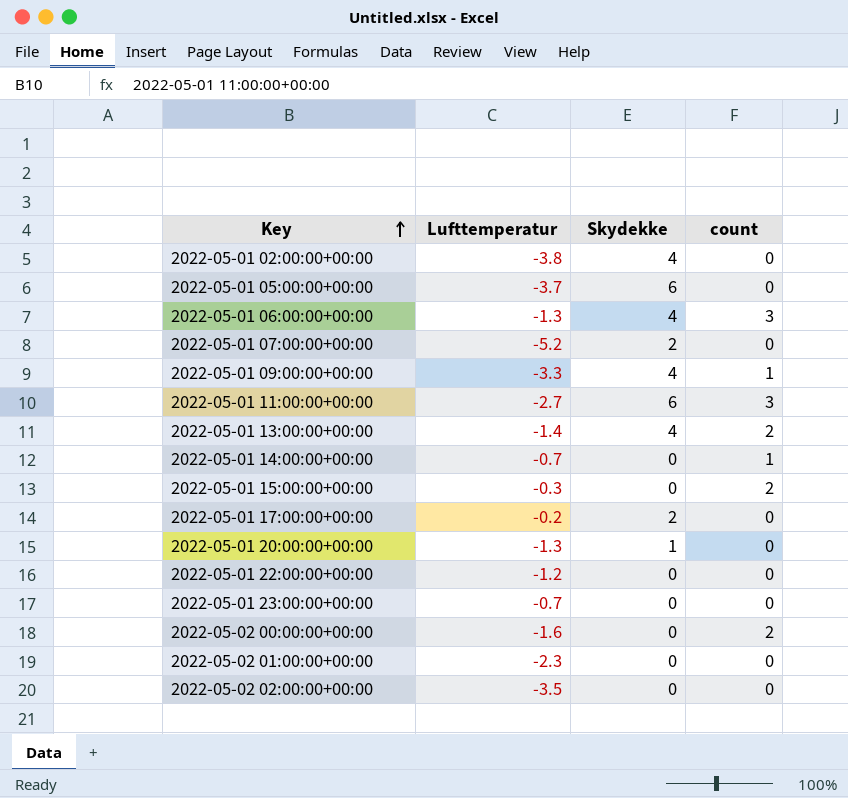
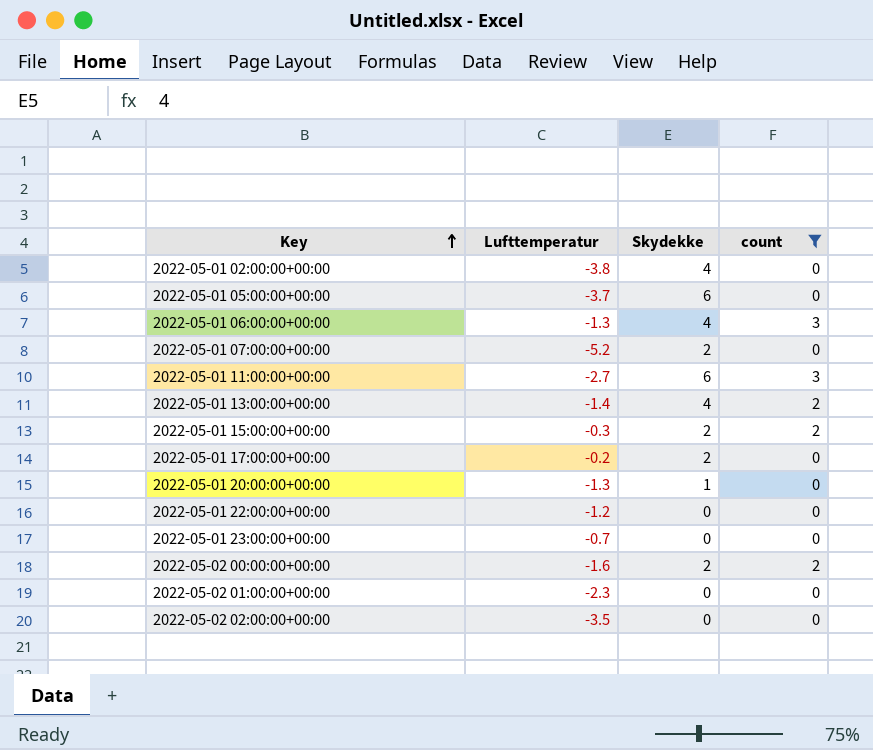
filter: none -> count != 1
2022-05-01 15:00:00+00:00 | Skydekke: 0 -> 2
2022-05-02 00:00:00+00:00 | Skydekke: 0 -> 2

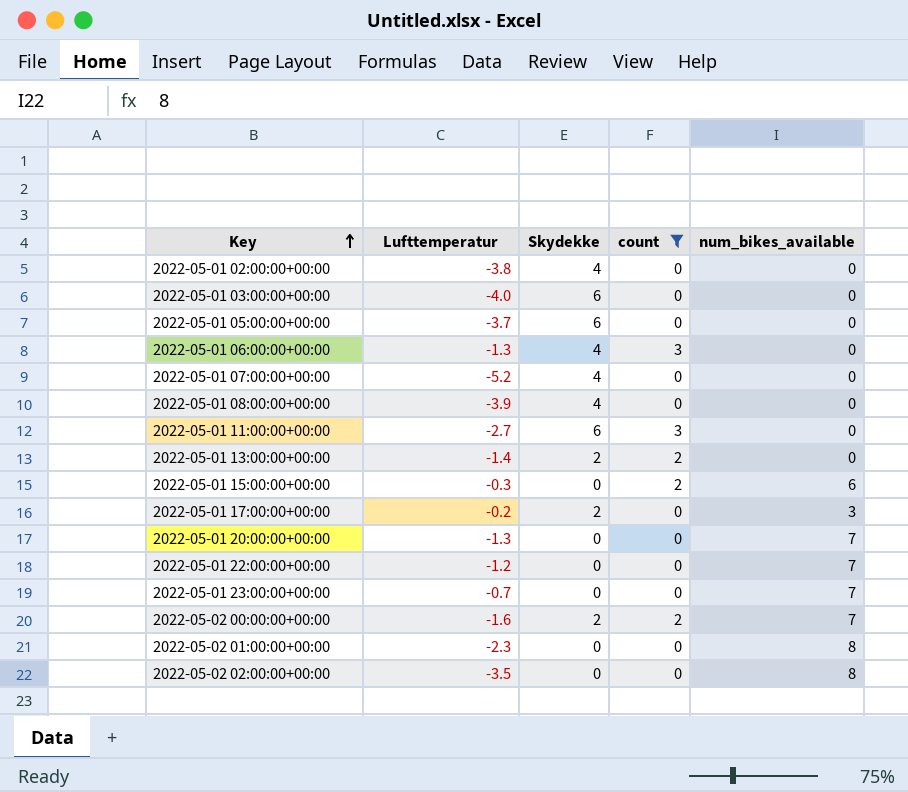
column num_bikes_available | position: none -> 5
row 2022-05-01 03:00:00+00:00: none -> -4.0 | 6 | 0 | 0
2022-05-01 07:00:00+00:00 | Skydekke: 2 -> 4
row 2022-05-01 08:00:00+00:00: none -> -3.9 | 4 | 0 | 0
2022-05-01 13:00:00+00:00 | Skydekke: 4 -> 2
2022-05-01 15:00:00+00:00 | Skydekke: 2 -> 0
2022-05-01 20:00:00+00:00 | Skydekke: 1 -> 0

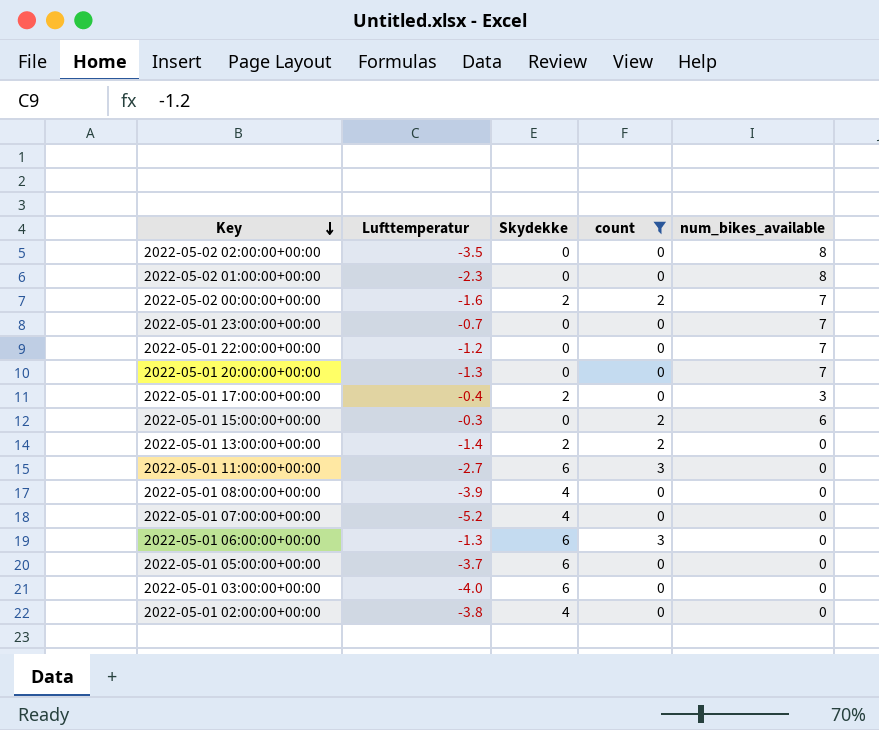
row order: Key ascending -> Key descending
2022-05-01 17:00:00+00:00 | Lufttemperatur: -0.2 -> -0.4
2022-05-01 06:00:00+00:00 | Skydekke: 4 -> 6

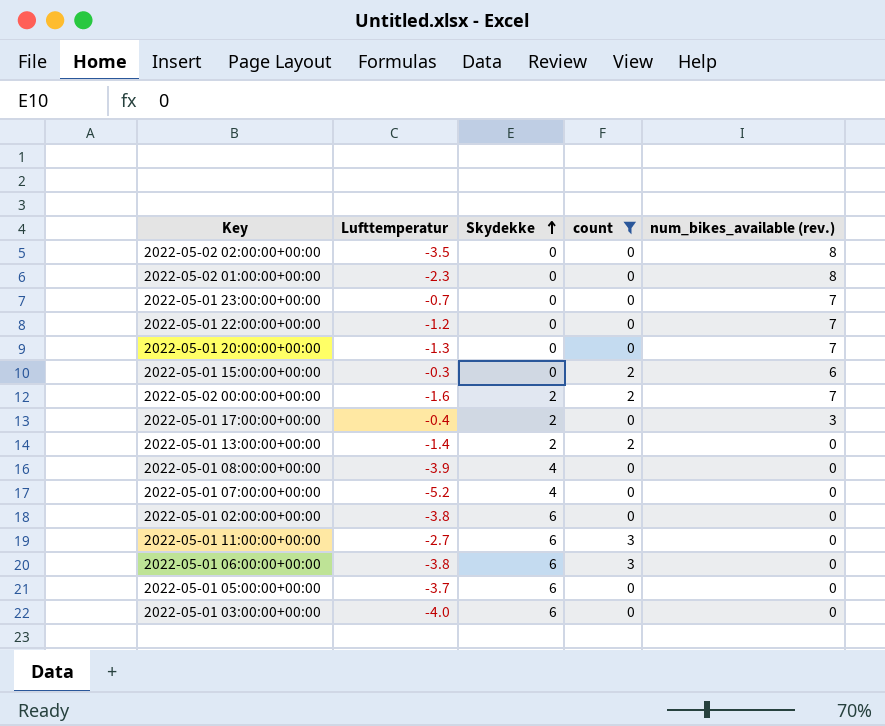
row order: Key descending -> Skydekke ascending
column name: num_bikes_available -> num_bikes_available (rev.)
2022-05-01 02:00:00+00:00 | Skydekke: 4 -> 6
2022-05-01 06:00:00+00:00 | Lufttemperatur: -1.3 -> -3.8

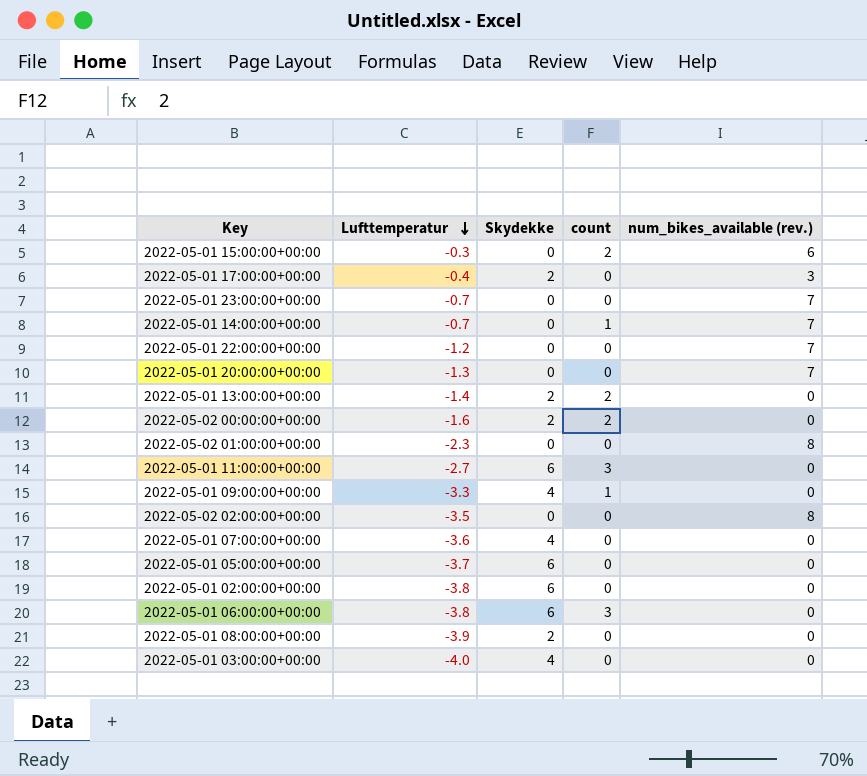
filter: count != 1 -> none
row order: Skydekke ascending -> Lufttemperatur descending
2022-05-02 00:00:00+00:00 | num_bikes_available (rev.): 7 -> 0
2022-05-01 07:00:00+00:00 | Lufttemperatur: -5.2 -> -3.6
2022-05-01 08:00:00+00:00 | Skydekke: 4 -> 2
2022-05-01 03:00:00+00:00 | Skydekke: 6 -> 4

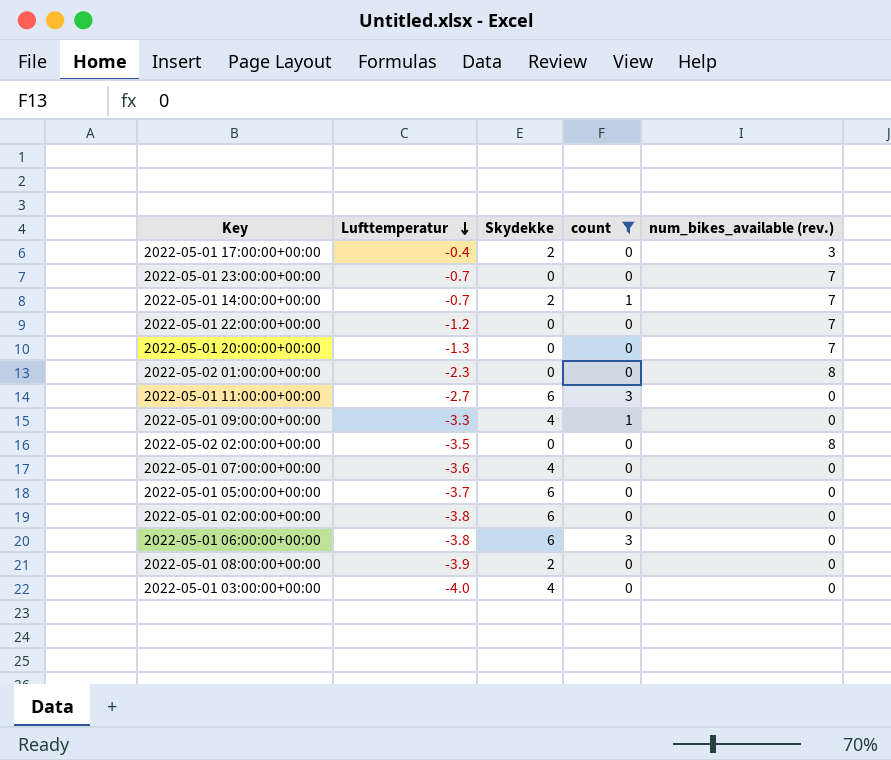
filter: none -> count != 2
2022-05-01 14:00:00+00:00 | Skydekke: 0 -> 2

